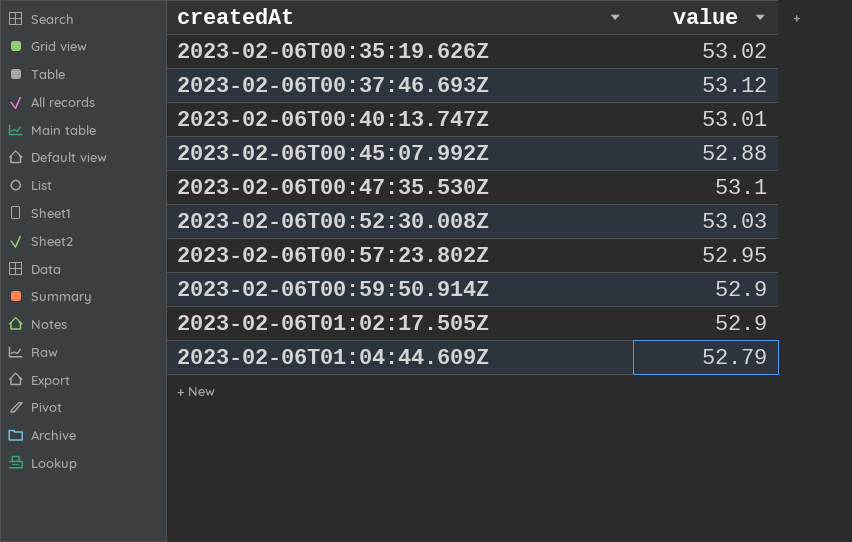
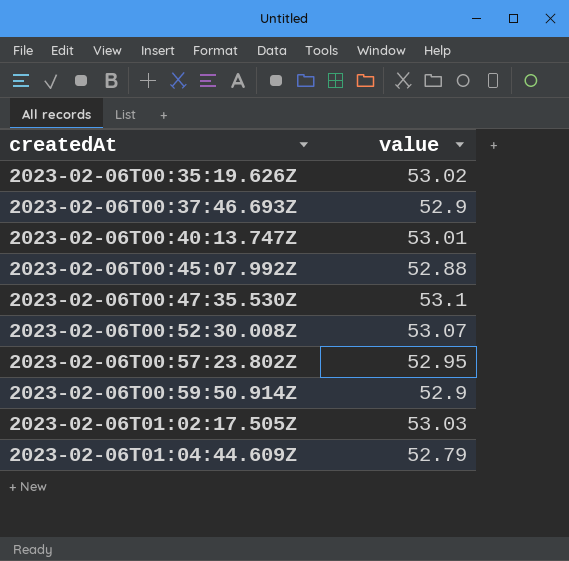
2023-02-06T00:37:46.693Z | value: 53.12 -> 52.9
2023-02-06T00:52:30.008Z | value: 53.03 -> 53.07
2023-02-06T01:02:17.505Z | value: 52.9 -> 53.03

